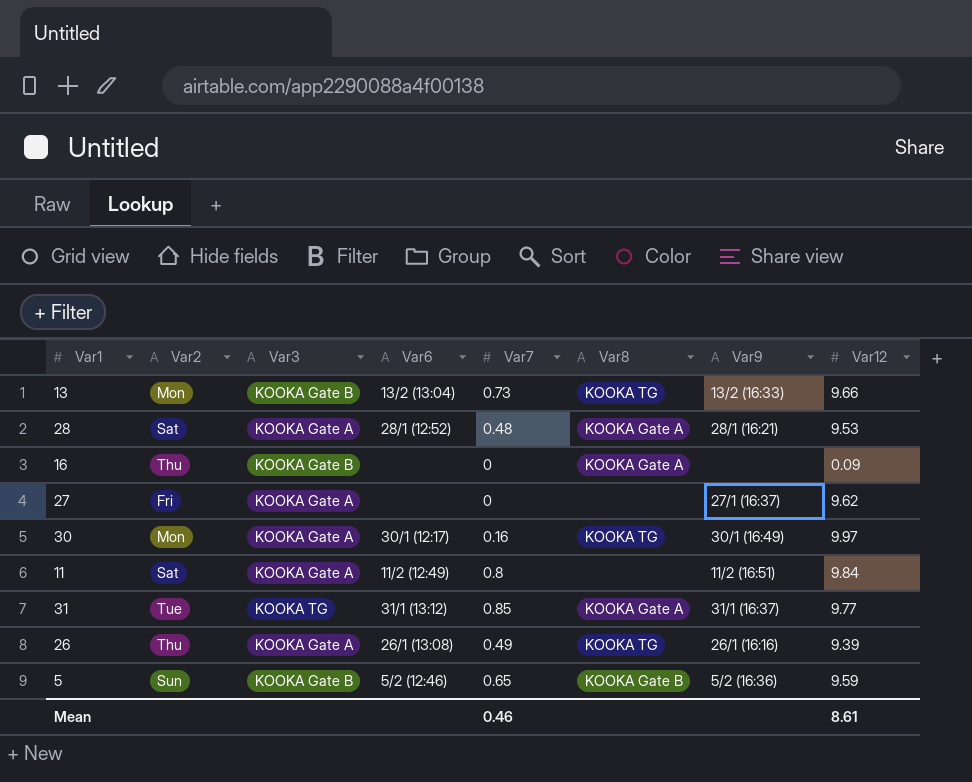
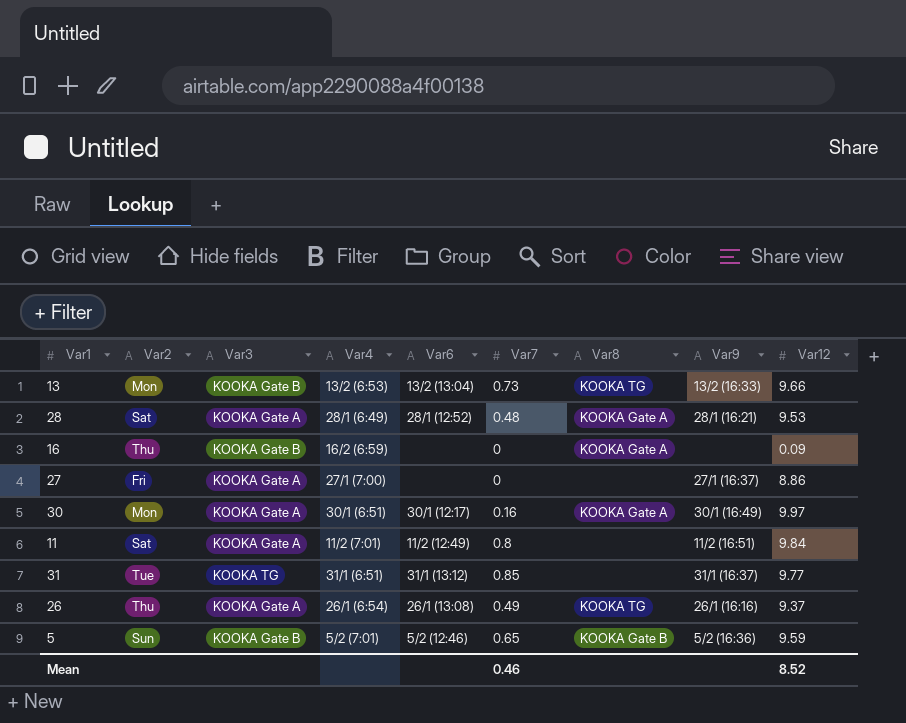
column Var4 | position: none -> 4
27 | Var12: 9.62 -> 8.86
30 | Var8: KOOKA TG -> KOOKA Gate A
31 | Var8: KOOKA Gate A -> none
26 | Var12: 9.39 -> 9.37
Mean | Var12: 8.61 -> 8.52

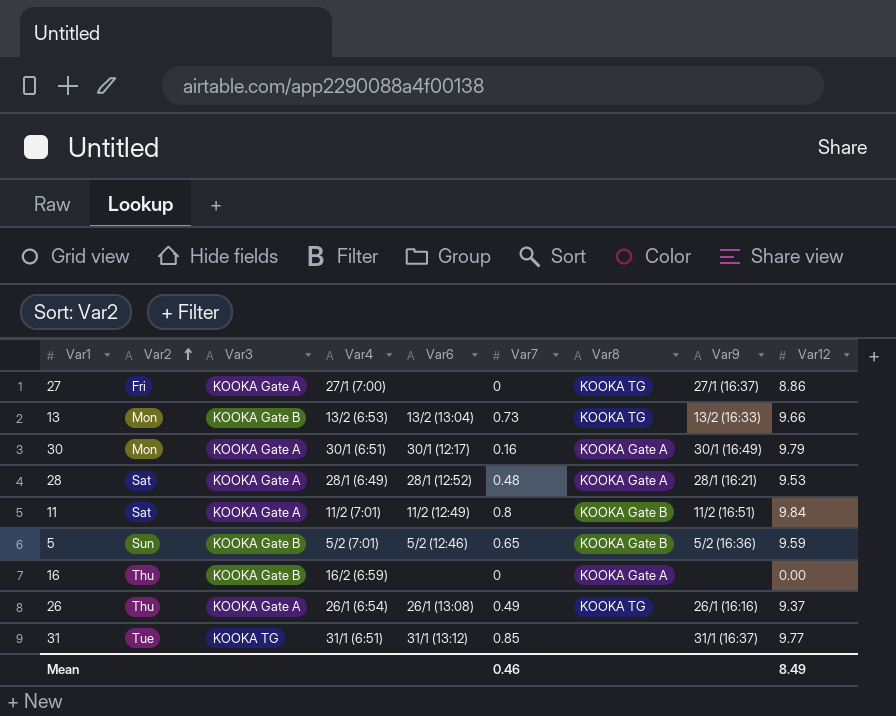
row order: none -> Var2 ascending
27 | Var8: none -> KOOKA TG
30 | Var12: 9.97 -> 9.79
11 | Var8: none -> KOOKA Gate B
16 | Var12: 0.09 -> 0.00
Mean | Var12: 8.52 -> 8.49

